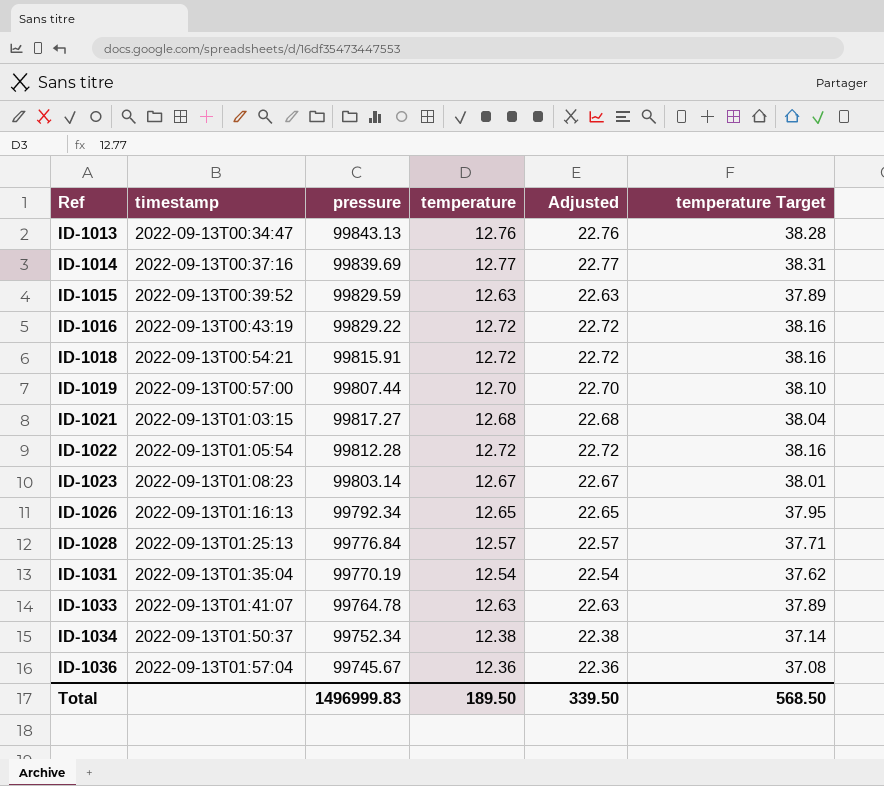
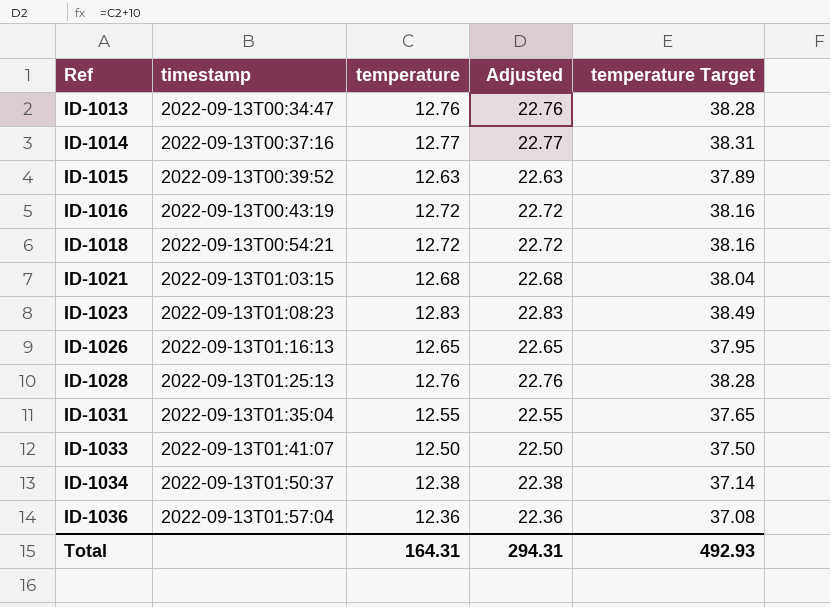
column pressure | position: 3 -> none
row ID-1019: 2022-09-13T00:57:00 | 99807.44 | 12.70 | 22.70 | 38.10 -> none
row ID-1022: 2022-09-13T01:05:54 | 99812.28 | 12.72 | 22.72 | 38.16 -> none
ID-1023 | temperature: 12.67 -> 12.83
ID-1023 | Adjusted: 22.67 -> 22.83
ID-1023 | temperature Target: 38.01 -> 38.49
ID-1028 | temperature: 12.57 -> 12.76
ID-1028 | Adjusted: 22.57 -> 22.76
ID-1028 | temperature Target: 37.71 -> 38.28
ID-1031 | temperature: 12.54 -> 12.55
ID-1031 | Adjusted: 22.54 -> 22.55
ID-1031 | temperature Target: 37.62 -> 37.65
ID-1033 | temperature: 12.63 -> 12.50
ID-1033 | Adjusted: 22.63 -> 22.50
ID-1033 | temperature Target: 37.89 -> 37.50
Total | temperature: 189.50 -> 164.31
Total | Adjusted: 339.50 -> 294.31
Total | temperature Target: 568.50 -> 492.93

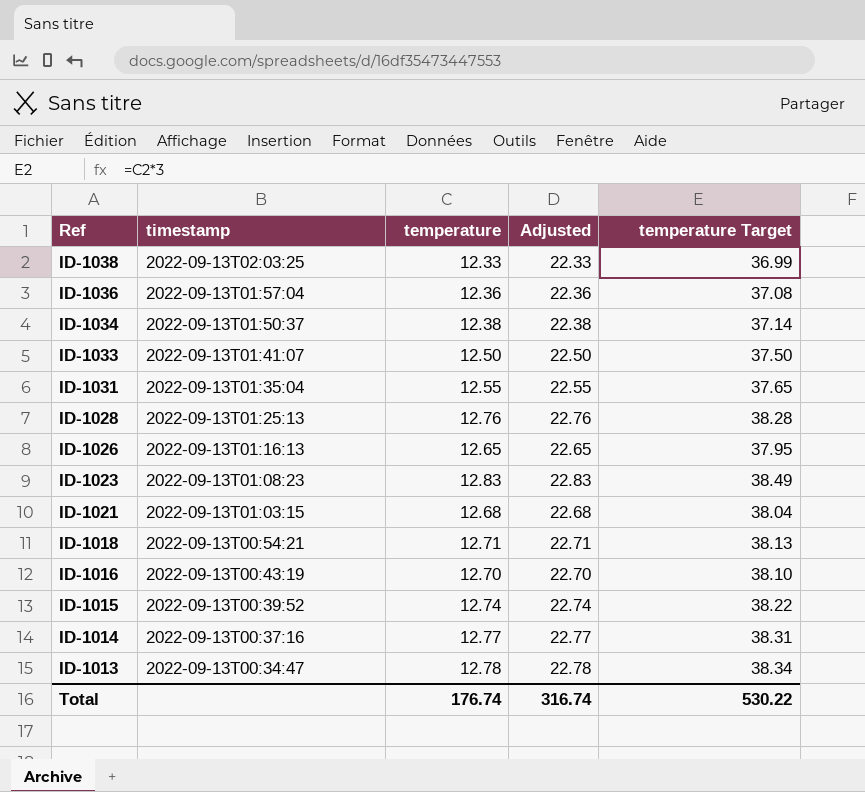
row order: Ref ascending -> Ref descending
row ID-1038: none -> 2022-09-13T02:03:25 | 12.33 | 22.33 | 36.99
ID-1018 | temperature: 12.72 -> 12.71
ID-1018 | Adjusted: 22.72 -> 22.71
ID-1018 | temperature Target: 38.16 -> 38.13
ID-1016 | temperature: 12.72 -> 12.70
ID-1016 | Adjusted: 22.72 -> 22.70
ID-1016 | temperature Target: 38.16 -> 38.10
ID-1015 | temperature: 12.63 -> 12.74
ID-1015 | Adjusted: 22.63 -> 22.74
ID-1015 | temperature Target: 37.89 -> 38.22
ID-1013 | temperature: 12.76 -> 12.78
ID-1013 | Adjusted: 22.76 -> 22.78
ID-1013 | temperature Target: 38.28 -> 38.34
Total | temperature: 164.31 -> 176.74
Total | Adjusted: 294.31 -> 316.74
Total | temperature Target: 492.93 -> 530.22

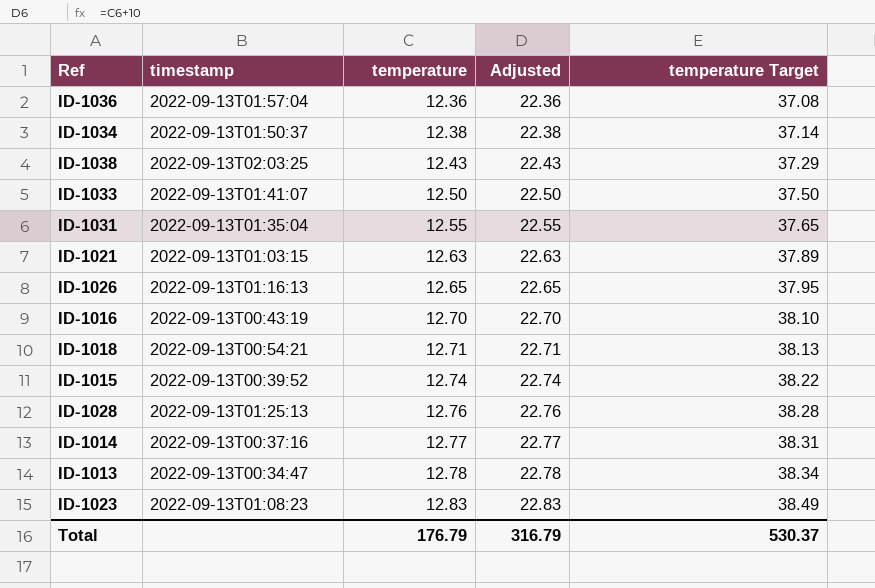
row order: Ref descending -> temperature ascending
ID-1038 | temperature: 12.33 -> 12.43
ID-1038 | Adjusted: 22.33 -> 22.43
ID-1038 | temperature Target: 36.99 -> 37.29
ID-1021 | temperature: 12.68 -> 12.63
ID-1021 | Adjusted: 22.68 -> 22.63
ID-1021 | temperature Target: 38.04 -> 37.89
Total | temperature: 176.74 -> 176.79
Total | Adjusted: 316.74 -> 316.79
Total | temperature Target: 530.22 -> 530.37

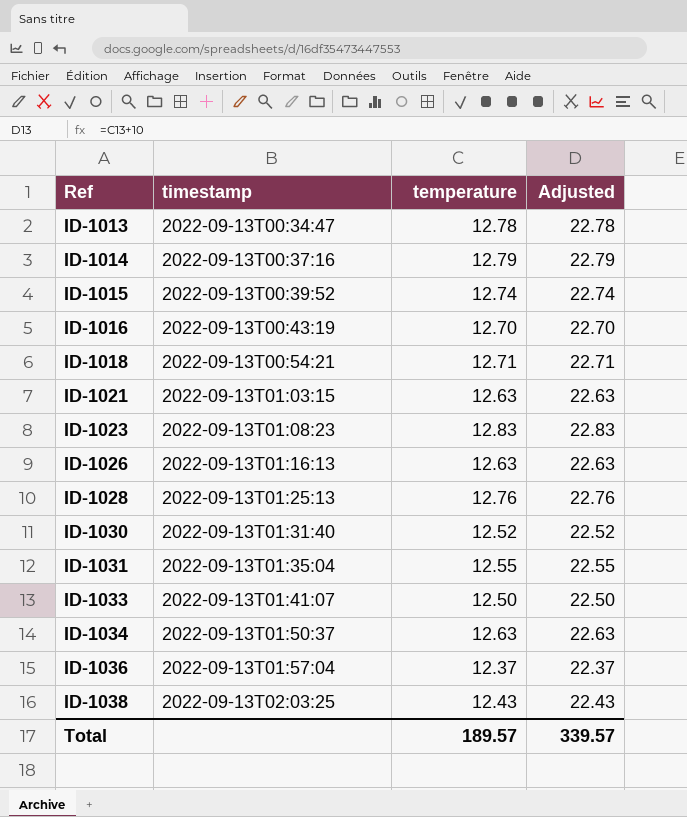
row order: temperature ascending -> Ref ascending
column temperature Target | formula: [temperature] * 3 -> none
ID-1014 | temperature: 12.77 -> 12.79
ID-1014 | Adjusted: 22.77 -> 22.79
ID-1026 | temperature: 12.65 -> 12.63
ID-1026 | Adjusted: 22.65 -> 22.63
row ID-1030: none -> 2022-09-13T01:31:40 | 12.52 | 22.52
ID-1034 | temperature: 12.38 -> 12.63
ID-1034 | Adjusted: 22.38 -> 22.63
ID-1036 | temperature: 12.36 -> 12.37
ID-1036 | Adjusted: 22.36 -> 22.37
Total | temperature: 176.79 -> 189.57
Total | Adjusted: 316.79 -> 339.57

